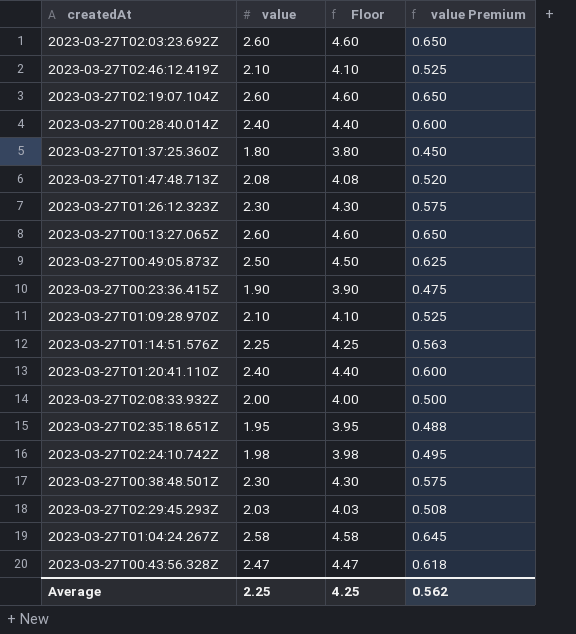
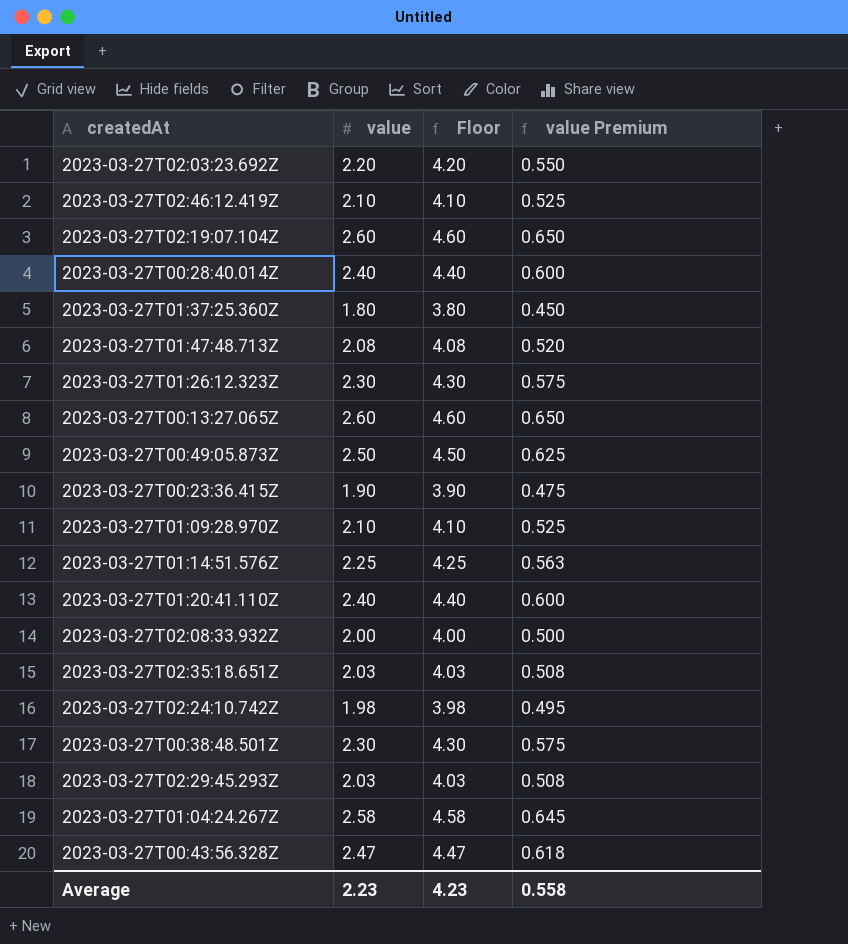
2023-03-27T02:03:23.692Z | value: 2.60 -> 2.20
2023-03-27T02:03:23.692Z | Floor: 4.60 -> 4.20
2023-03-27T02:03:23.692Z | value Premium: 0.650 -> 0.550
2023-03-27T02:35:18.651Z | value: 1.95 -> 2.03
2023-03-27T02:35:18.651Z | Floor: 3.95 -> 4.03
2023-03-27T02:35:18.651Z | value Premium: 0.488 -> 0.508
Average | value: 2.25 -> 2.23
Average | Floor: 4.25 -> 4.23
Average | value Premium: 0.562 -> 0.558

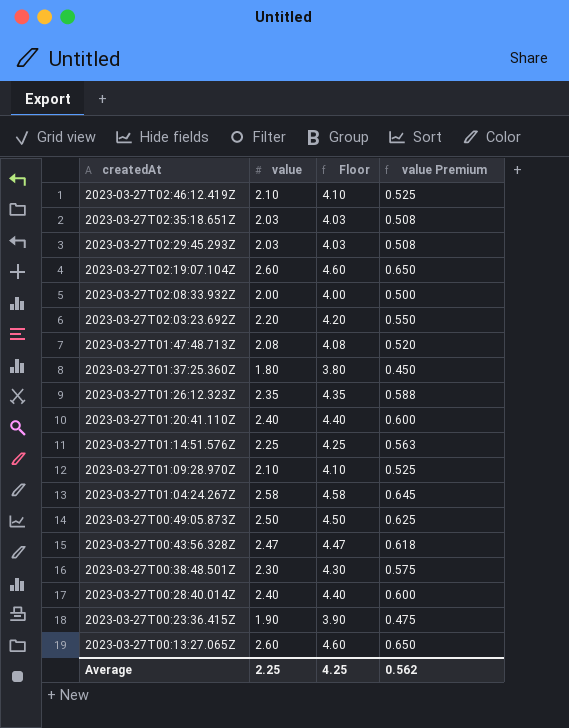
row order: none -> createdAt descending
row 2023-03-27T02:24:10.742Z: 1.98 | 3.98 | 0.495 -> none
2023-03-27T01:26:12.323Z | value: 2.30 -> 2.35
2023-03-27T01:26:12.323Z | Floor: 4.30 -> 4.35
2023-03-27T01:26:12.323Z | value Premium: 0.575 -> 0.588
Average | value: 2.23 -> 2.25
Average | Floor: 4.23 -> 4.25
Average | value Premium: 0.558 -> 0.562

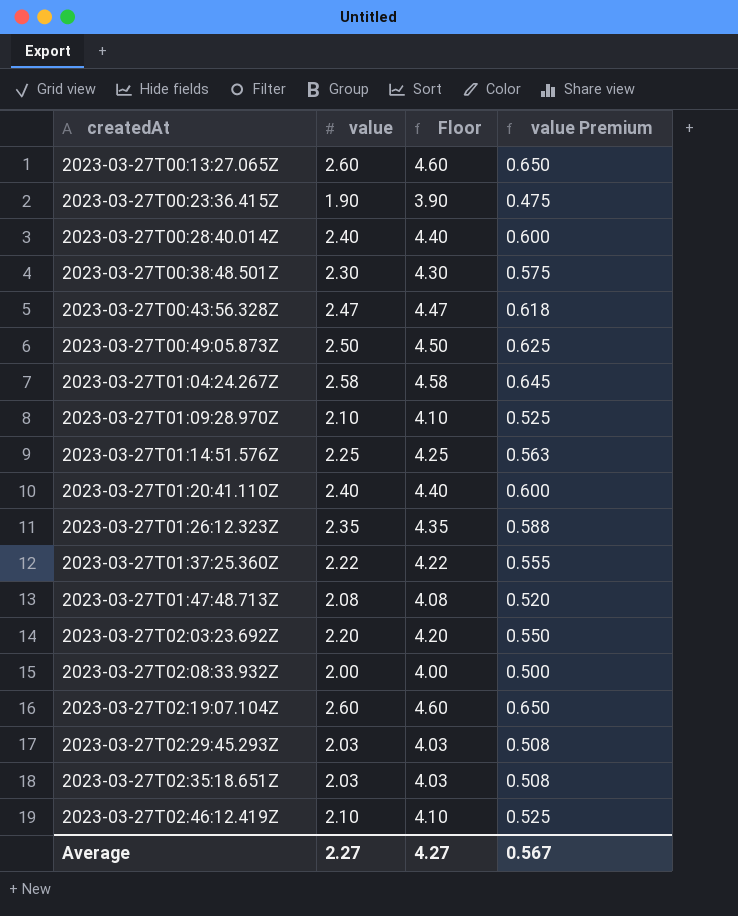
row order: createdAt descending -> createdAt ascending
2023-03-27T01:37:25.360Z | value: 1.80 -> 2.22
2023-03-27T01:37:25.360Z | Floor: 3.80 -> 4.22
2023-03-27T01:37:25.360Z | value Premium: 0.450 -> 0.555
Average | value: 2.25 -> 2.27
Average | Floor: 4.25 -> 4.27
Average | value Premium: 0.562 -> 0.567

